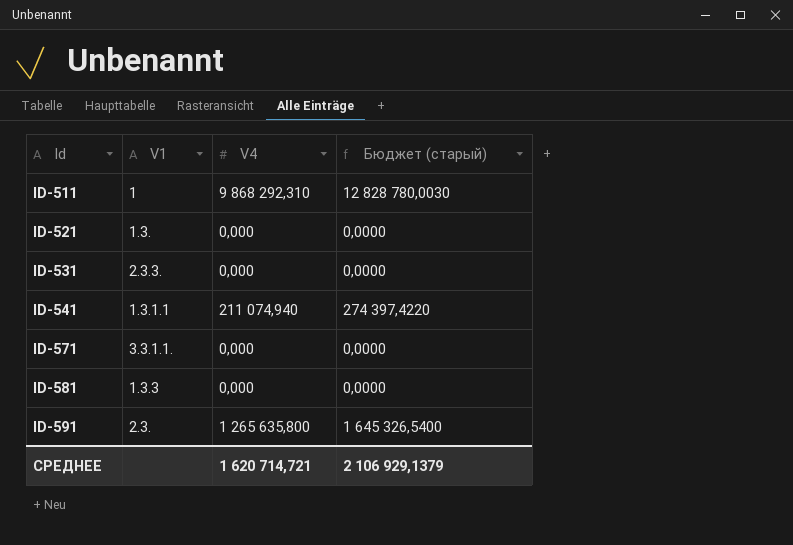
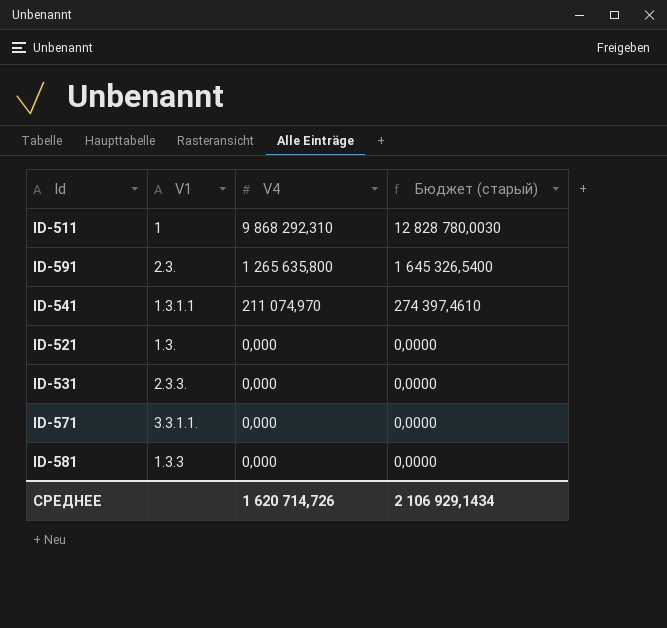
row order: Id ascending -> V4 descending
ID-541 | V4: 211 074,940 -> 211 074,970
ID-541 | Бюджет (старый): 274 397,4220 -> 274 397,4610
СРЕДНЕЕ | V4: 1 620 714,721 -> 1 620 714,726
СРЕДНЕЕ | Бюджет (старый): 2 106 929,1379 -> 2 106 929,1434

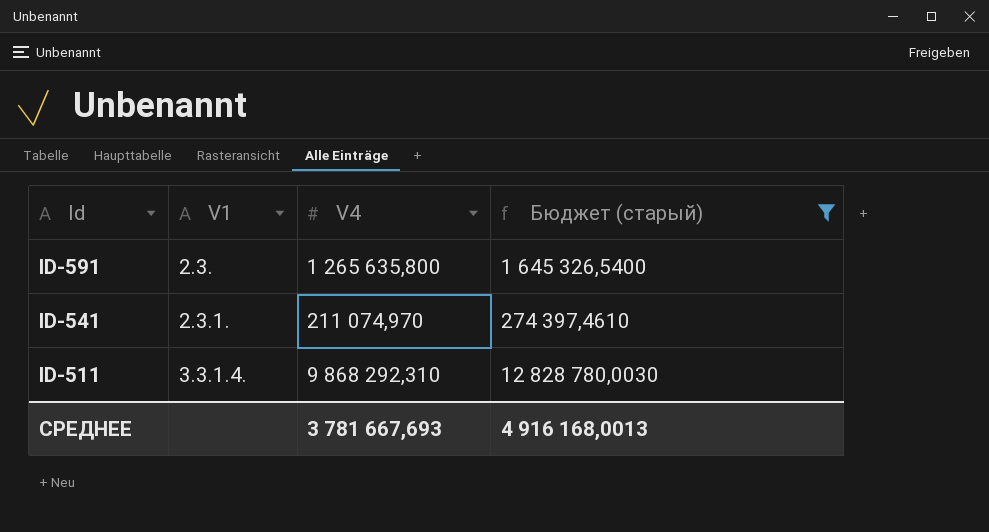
filter: none -> Бюджет (старый) != 0,0000
row order: V4 descending -> Id descending
ID-541 | V1: 1.3.1.1 -> 2.3.1.
ID-511 | V1: 1 -> 3.3.1.4.
СРЕДНЕЕ | V4: 1 620 714,726 -> 3 781 667,693
СРЕДНЕЕ | Бюджет (старый): 2 106 929,1434 -> 4 916 168,0013

